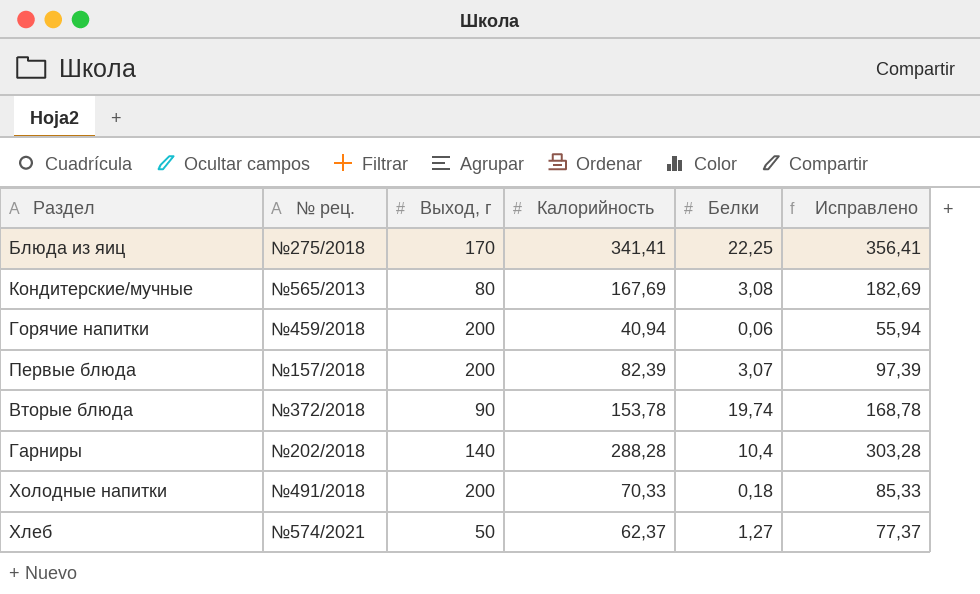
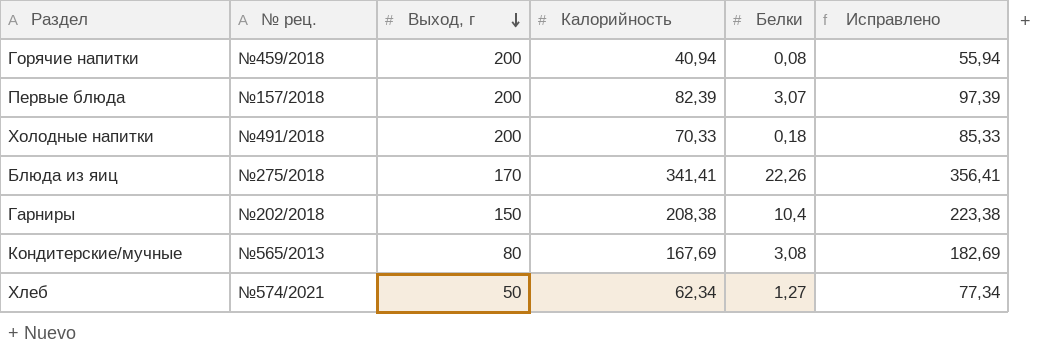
row order: none -> Выход, г descending
row Вторые блюда: №372/2018 | 90 | 153,78 | 19,74 | 168,78 -> none
Горячие напитки | Белки: 0,06 -> 0,08
Блюда из яиц | Белки: 22,25 -> 22,26
Гарниры | Выход, г: 140 -> 150
Гарниры | Калорийность: 288,28 -> 208,38
Гарниры | Исправлено: 303,28 -> 223,38
Хлеб | Калорийность: 62,37 -> 62,34
Хлеб | Исправлено: 77,37 -> 77,34

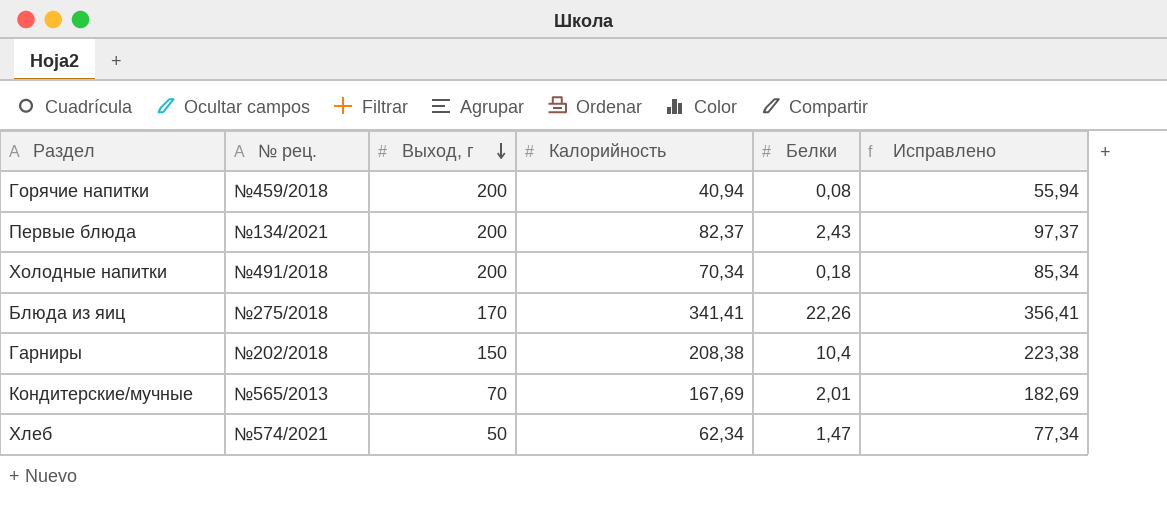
Первые блюда | № рец.: №157/2018 -> №134/2021
Первые блюда | Калорийность: 82,39 -> 82,37
Первые блюда | Белки: 3,07 -> 2,43
Первые блюда | Исправлено: 97,39 -> 97,37
Холодные напитки | Калорийность: 70,33 -> 70,34
Холодные напитки | Исправлено: 85,33 -> 85,34
Кондитерские/мучные | Выход, г: 80 -> 70
Кондитерские/мучные | Белки: 3,08 -> 2,01
Хлеб | Белки: 1,27 -> 1,47

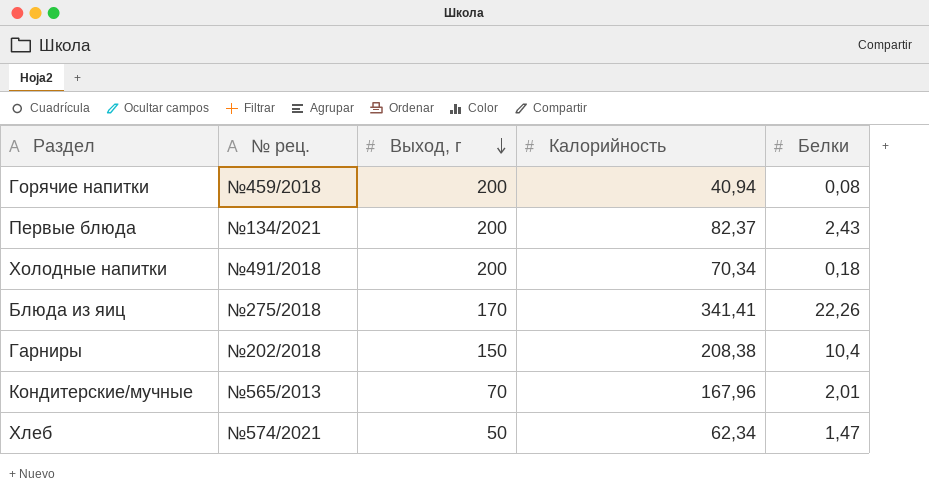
column Исправлено | formula: [Калорийность] + 15 -> none
Кондитерские/мучные | Калорийность: 167,69 -> 167,96

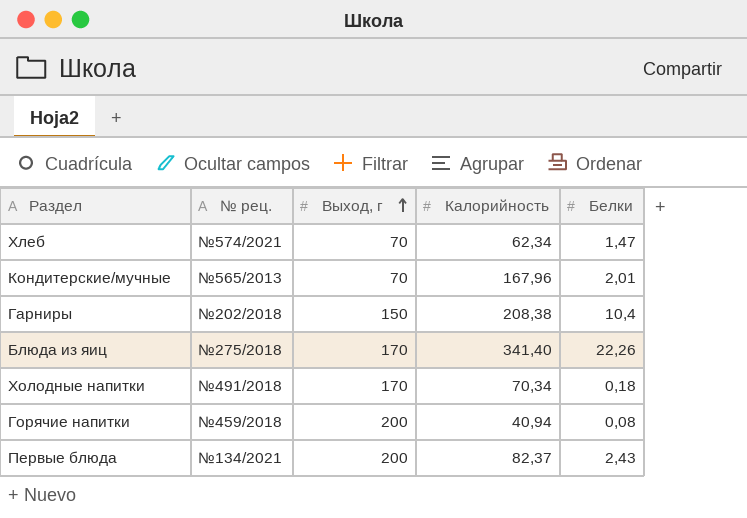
row order: Выход, г descending -> Выход, г ascending
Хлеб | Выход, г: 50 -> 70
Блюда из яиц | Калорийность: 341,41 -> 341,40
Холодные напитки | Выход, г: 200 -> 170

